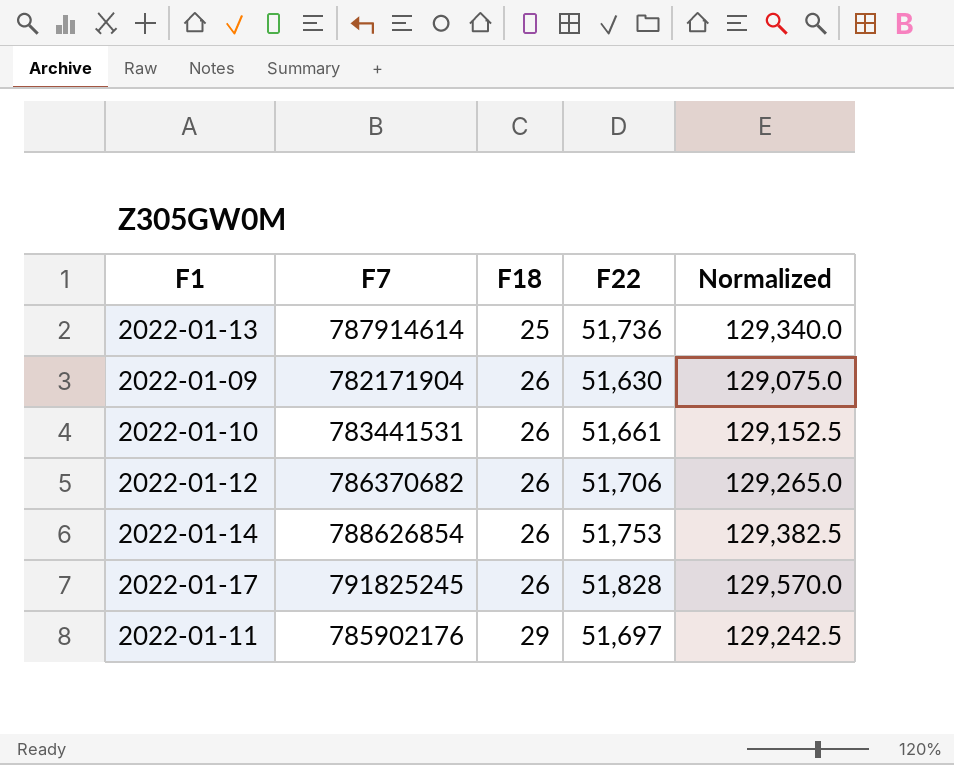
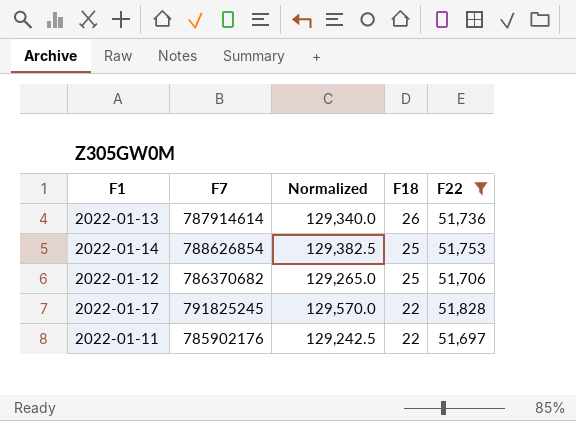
filter: none -> F22 >= 51,697
row order: F18 ascending -> F18 descending
column Normalized | position: 5 -> 3
2022-01-13 | F18: 25 -> 26
2022-01-14 | F18: 26 -> 25
2022-01-12 | F18: 26 -> 25
2022-01-17 | F18: 26 -> 22
2022-01-11 | F18: 29 -> 22

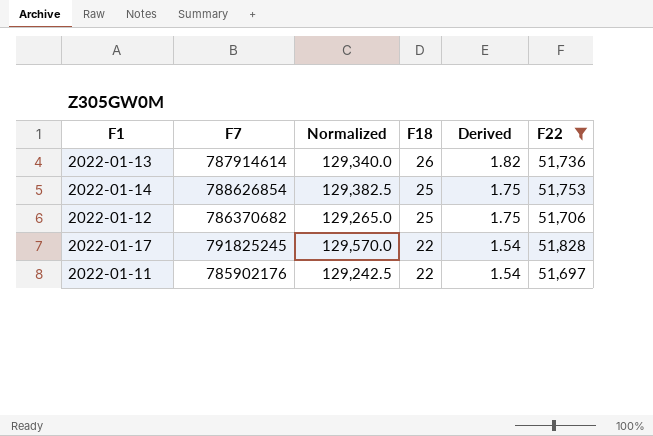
column Derived | formula: none -> [F18] * 0.07

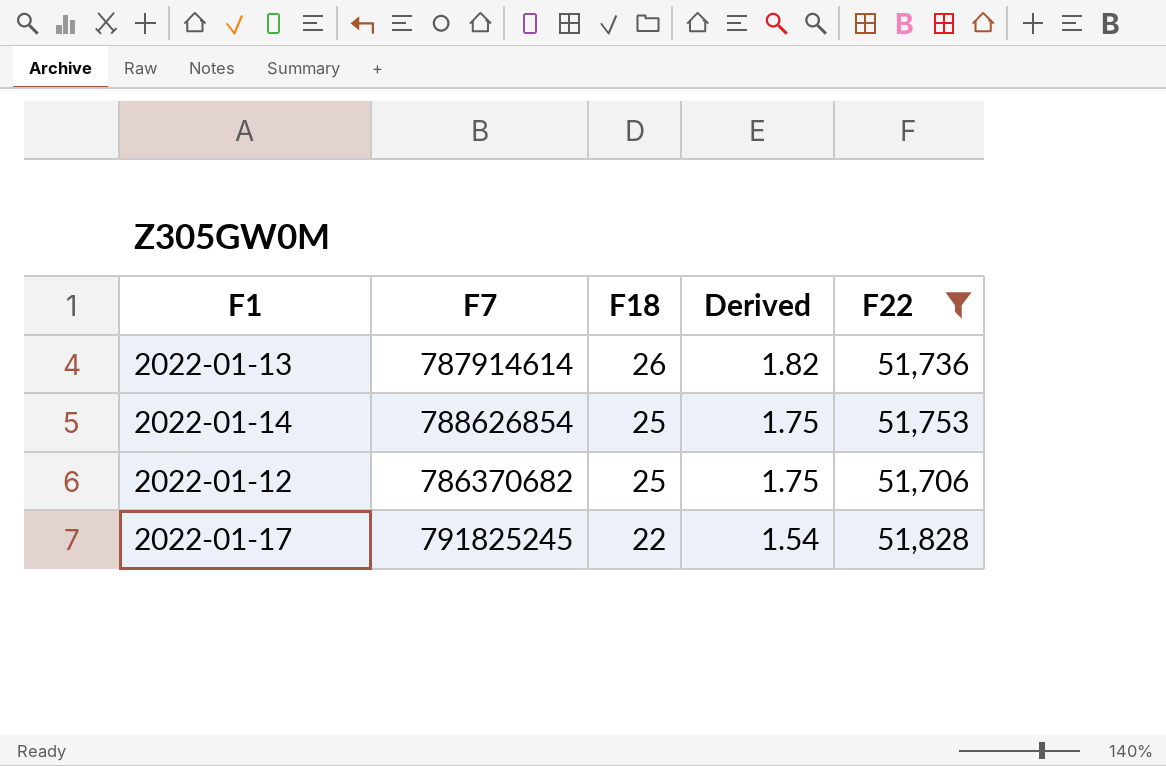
column Normalized | formula: [F22] * 2.5 -> none
row 2022-01-11: 785902176 | 129,242.5 | 22 | 1.54 | 51,697 -> none

